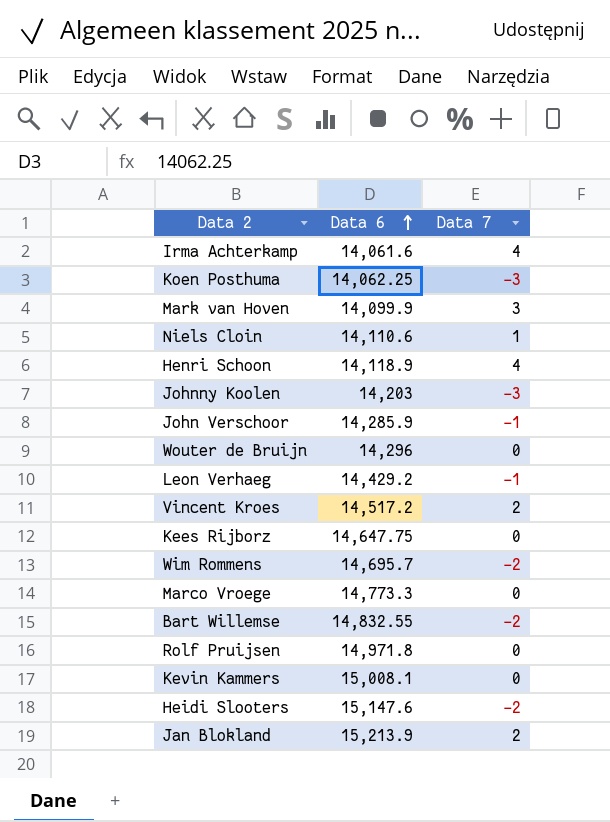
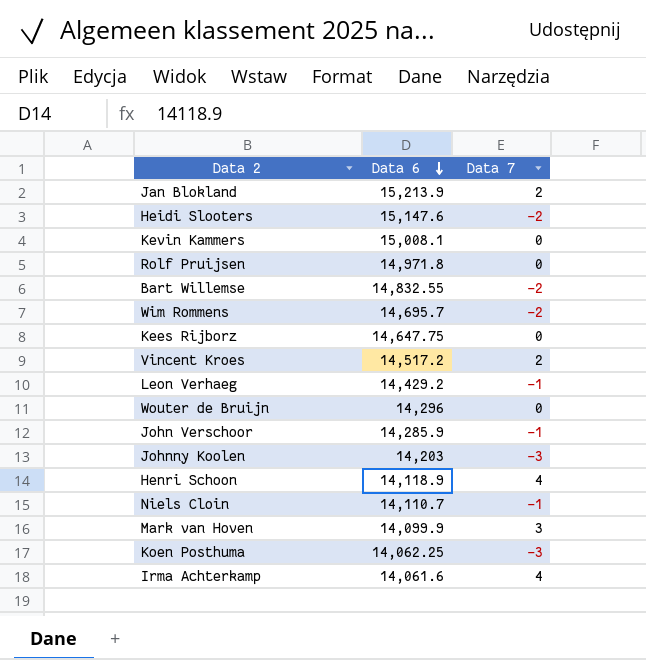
row order: Data 6 ascending -> Data 6 descending
row Marco Vroege: 14,773.3 | 0 -> none
Niels Cloin | Data 6: 14,110.6 -> 14,110.7
Niels Cloin | Data 7: 1 -> -1

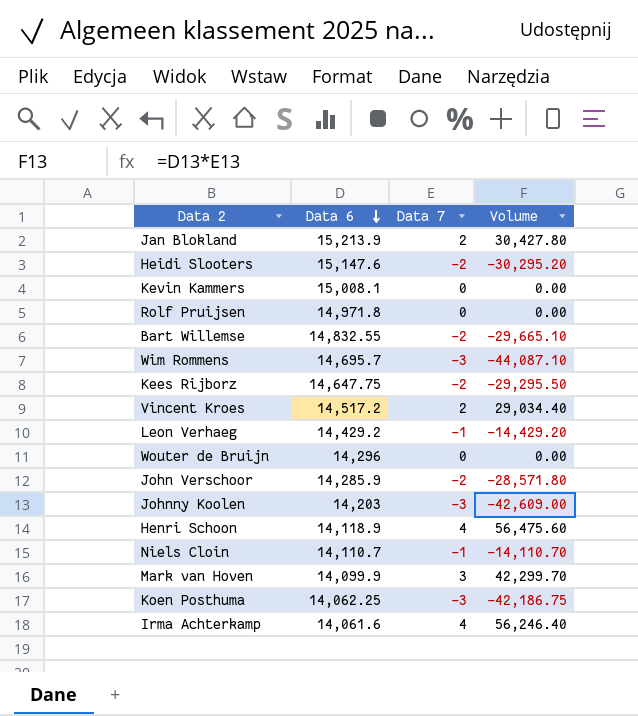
column Volume | formula: none -> [Data 6] * [Data 7]
Wim Rommens | Data 7: -2 -> -3
Kees Rijborz | Data 7: 0 -> -2
John Verschoor | Data 7: -1 -> -2

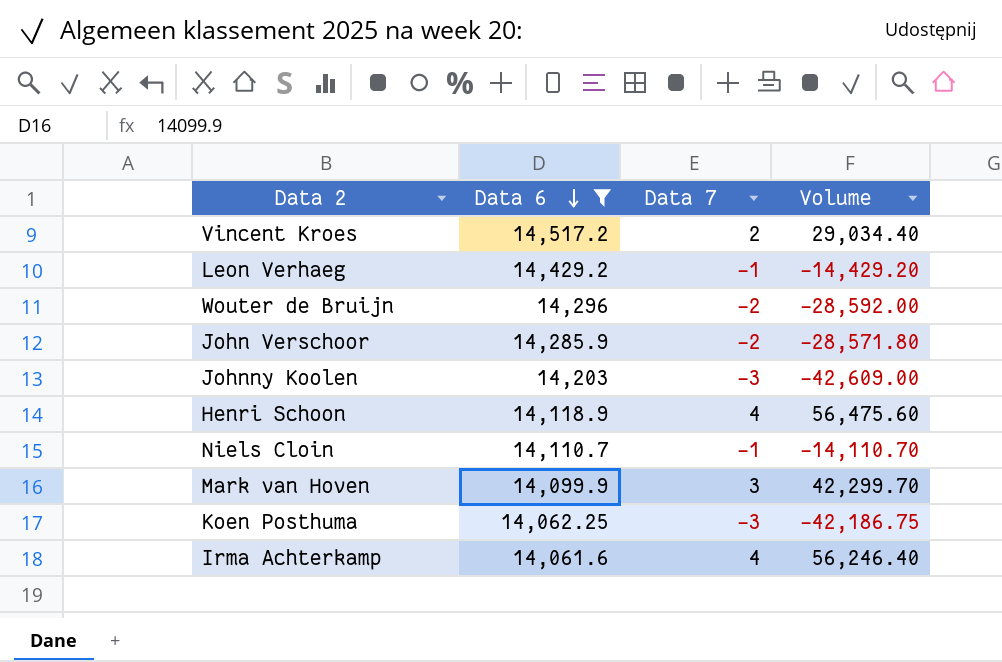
filter: none -> Data 6 <= 14,517.2
Wouter de Bruijn | Data 7: 0 -> -2
Wouter de Bruijn | Volume: 0.00 -> -28,592.00

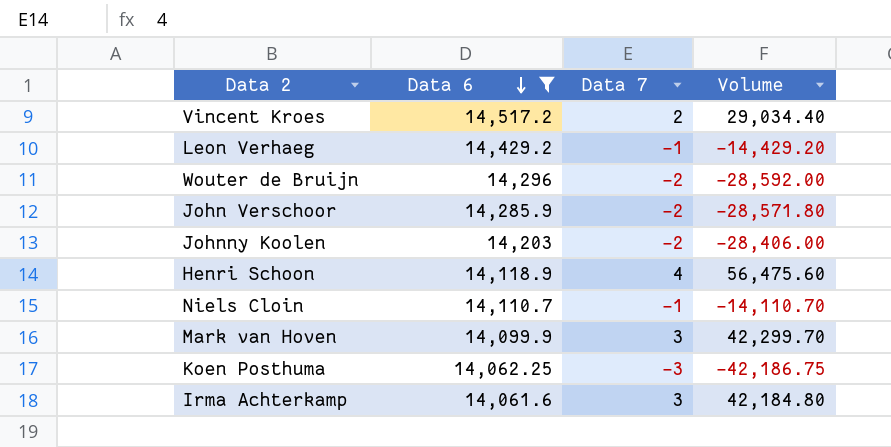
Johnny Koolen | Data 7: -3 -> -2
Johnny Koolen | Volume: -42,609.00 -> -28,406.00
Irma Achterkamp | Data 7: 4 -> 3
Irma Achterkamp | Volume: 56,246.40 -> 42,184.80

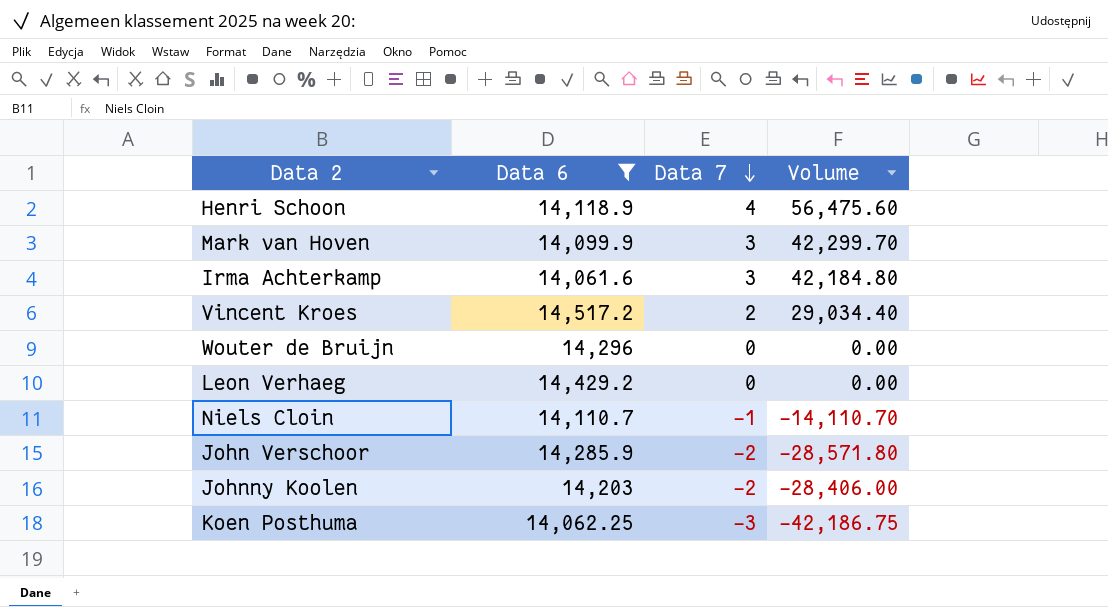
row order: Data 6 descending -> Data 7 descending
Wouter de Bruijn | Data 7: -2 -> 0
Wouter de Bruijn | Volume: -28,592.00 -> 0.00
Leon Verhaeg | Data 7: -1 -> 0
Leon Verhaeg | Volume: -14,429.20 -> 0.00

